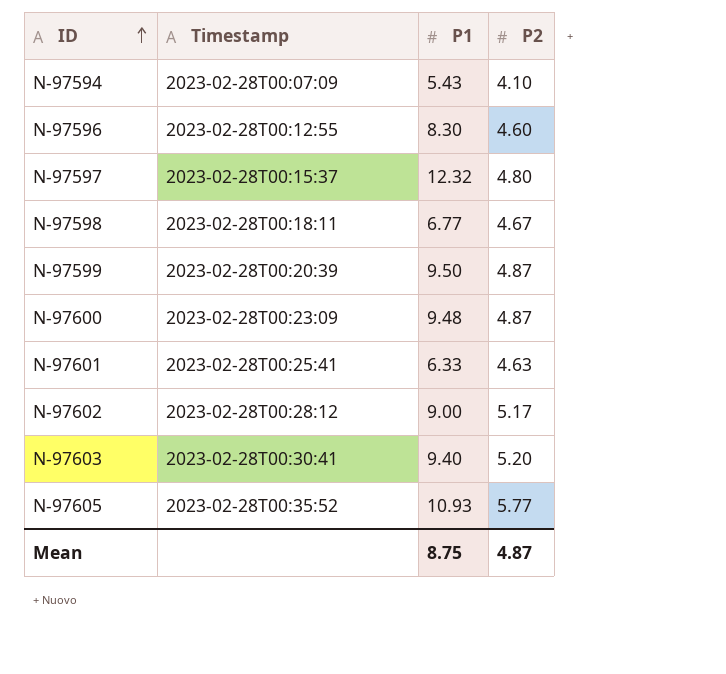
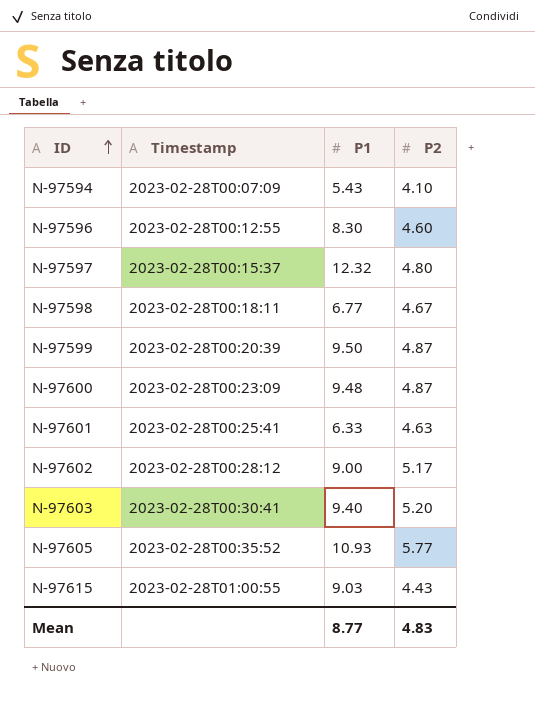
row N-97615: none -> 2023-02-28T01:00:55 | 9.03 | 4.43
Mean | P1: 8.75 -> 8.77
Mean | P2: 4.87 -> 4.83

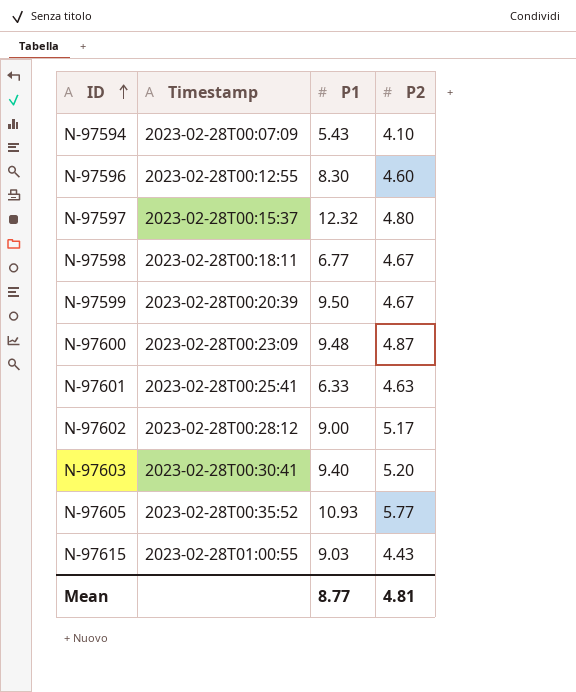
N-97599 | P2: 4.87 -> 4.67
Mean | P2: 4.83 -> 4.81

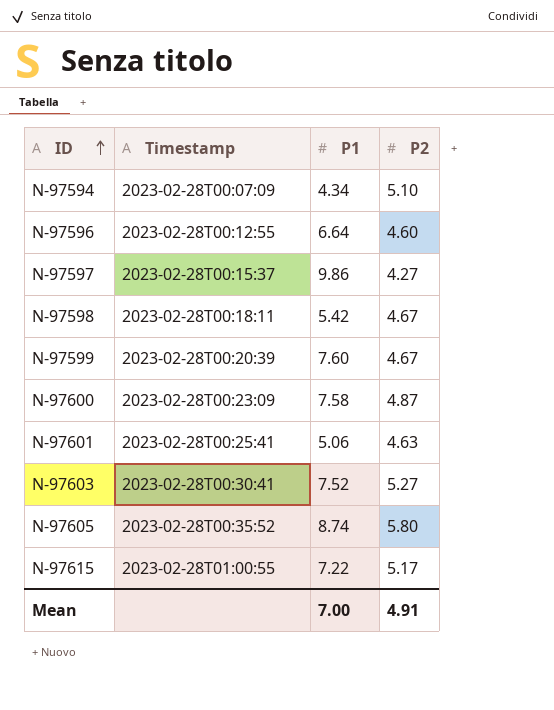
row N-97602: 2023-02-28T00:28:12 | 9.00 | 5.17 -> none
N-97594 | P1: 5.43 -> 4.34
N-97594 | P2: 4.10 -> 5.10
N-97596 | P1: 8.30 -> 6.64
N-97597 | P1: 12.32 -> 9.86
N-97597 | P2: 4.80 -> 4.27
N-97598 | P1: 6.77 -> 5.42
N-97599 | P1: 9.50 -> 7.60
N-97600 | P1: 9.48 -> 7.58
N-97601 | P1: 6.33 -> 5.06
N-97603 | P1: 9.40 -> 7.52
N-97603 | P2: 5.20 -> 5.27
N-97605 | P1: 10.93 -> 8.74
N-97605 | P2: 5.77 -> 5.80
N-97615 | P1: 9.03 -> 7.22
N-97615 | P2: 4.43 -> 5.17
Mean | P1: 8.77 -> 7.00
Mean | P2: 4.81 -> 4.91

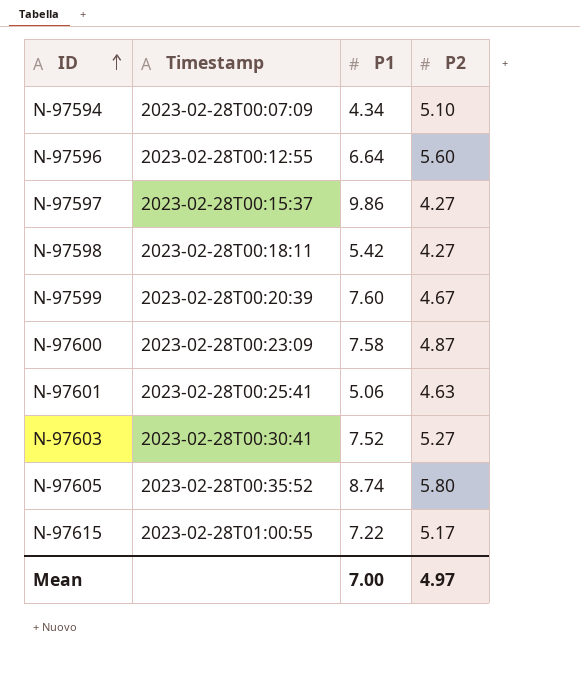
N-97596 | P2: 4.60 -> 5.60
N-97598 | P2: 4.67 -> 4.27
Mean | P2: 4.91 -> 4.97

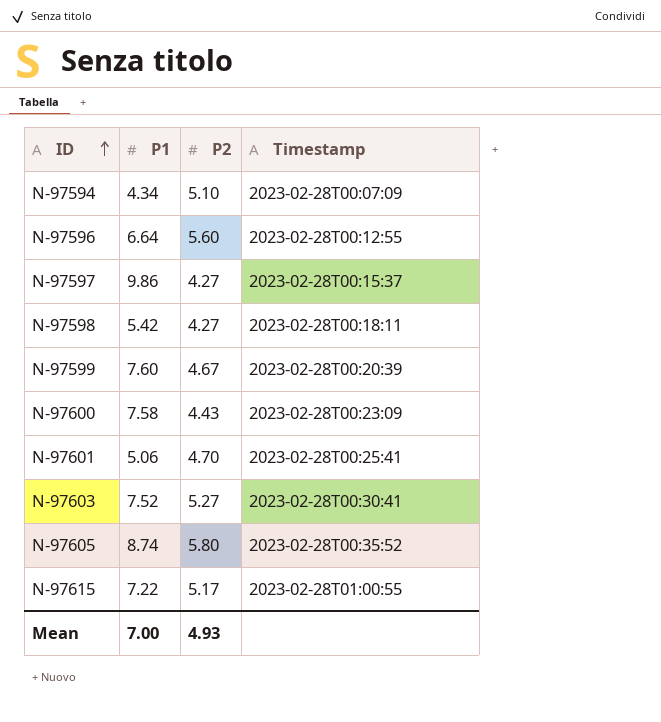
column Timestamp | position: 2 -> 4
N-97600 | P2: 4.87 -> 4.43
N-97601 | P2: 4.63 -> 4.70
Mean | P2: 4.97 -> 4.93

